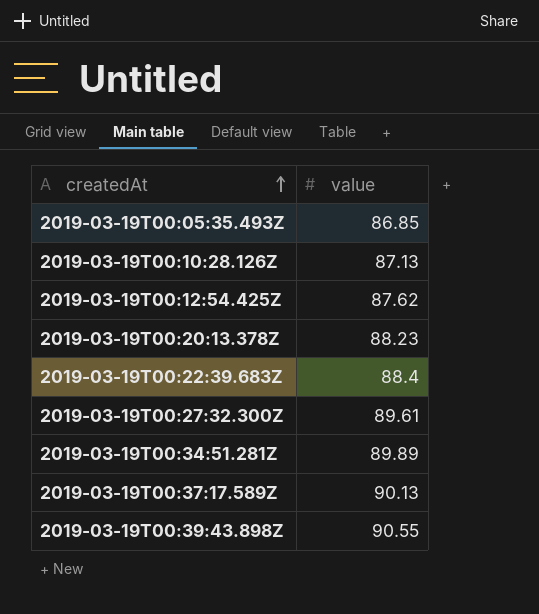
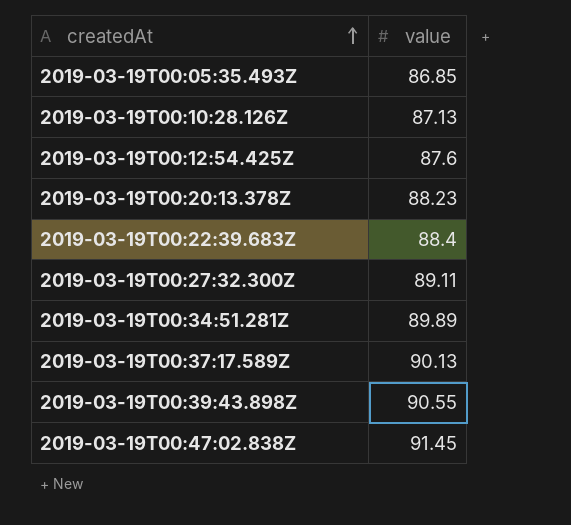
2019-03-19T00:12:54.425Z | value: 87.62 -> 87.6
2019-03-19T00:27:32.300Z | value: 89.61 -> 89.11
row 2019-03-19T00:47:02.838Z: none -> 91.45

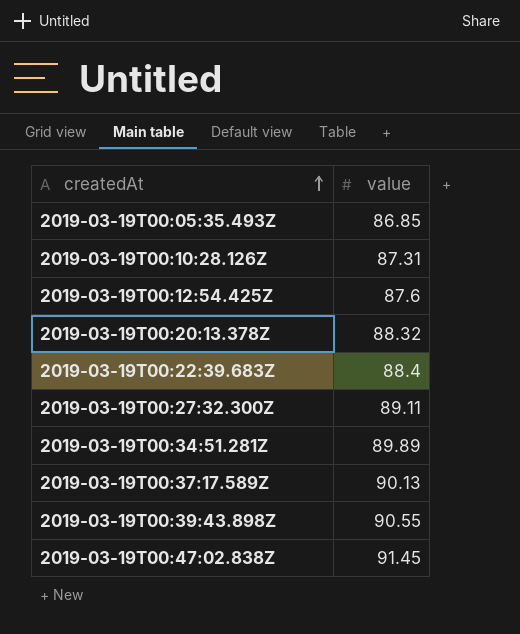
2019-03-19T00:10:28.126Z | value: 87.13 -> 87.31
2019-03-19T00:20:13.378Z | value: 88.23 -> 88.32

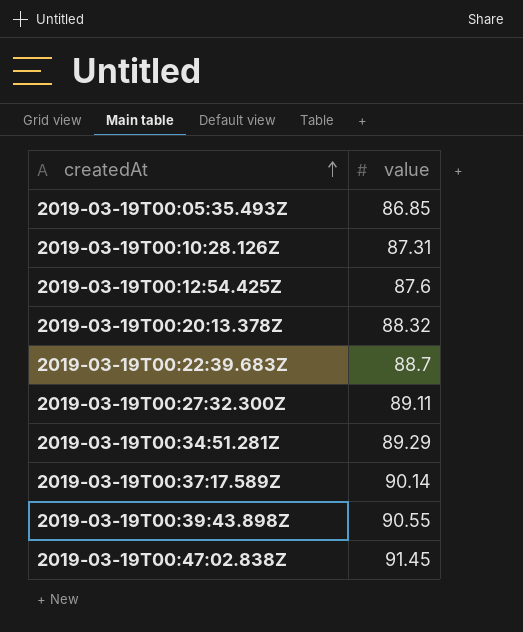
2019-03-19T00:22:39.683Z | value: 88.4 -> 88.7
2019-03-19T00:34:51.281Z | value: 89.89 -> 89.29
2019-03-19T00:37:17.589Z | value: 90.13 -> 90.14

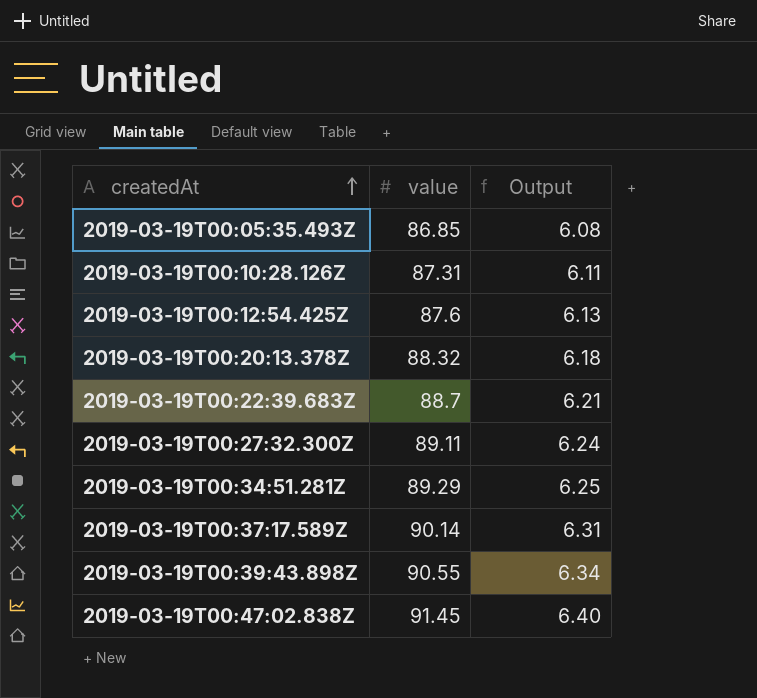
column Output | formula: none -> [value] * 0.07

